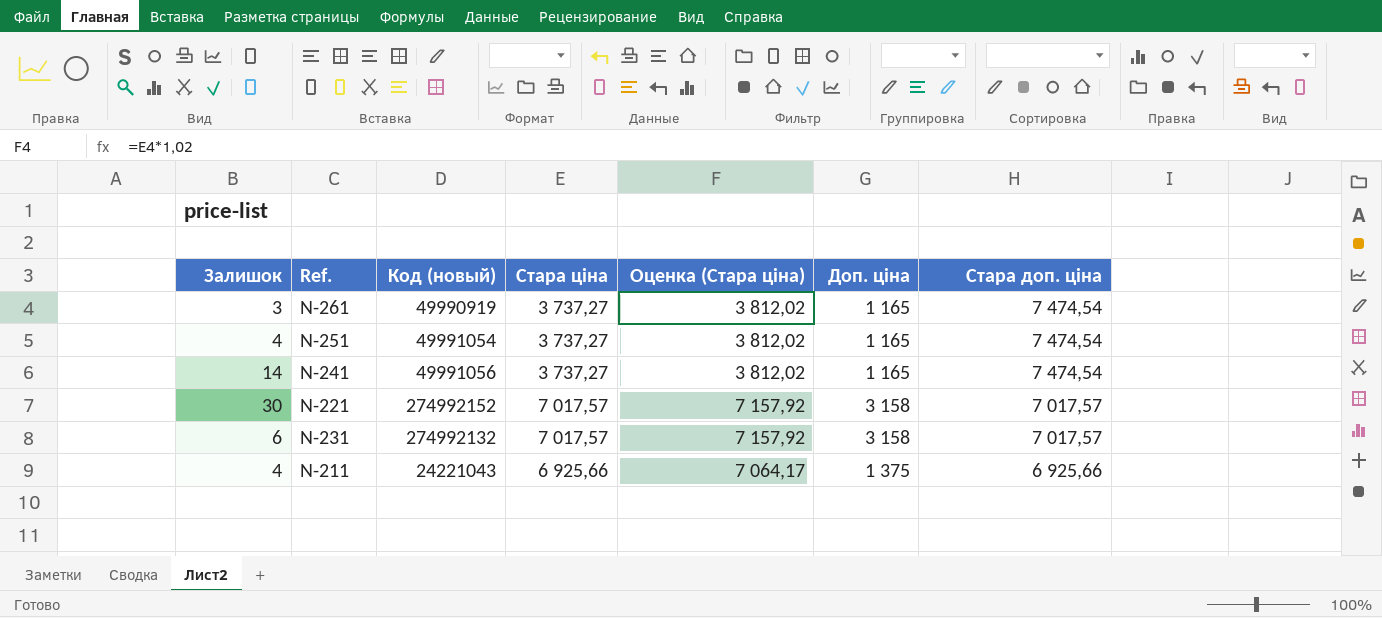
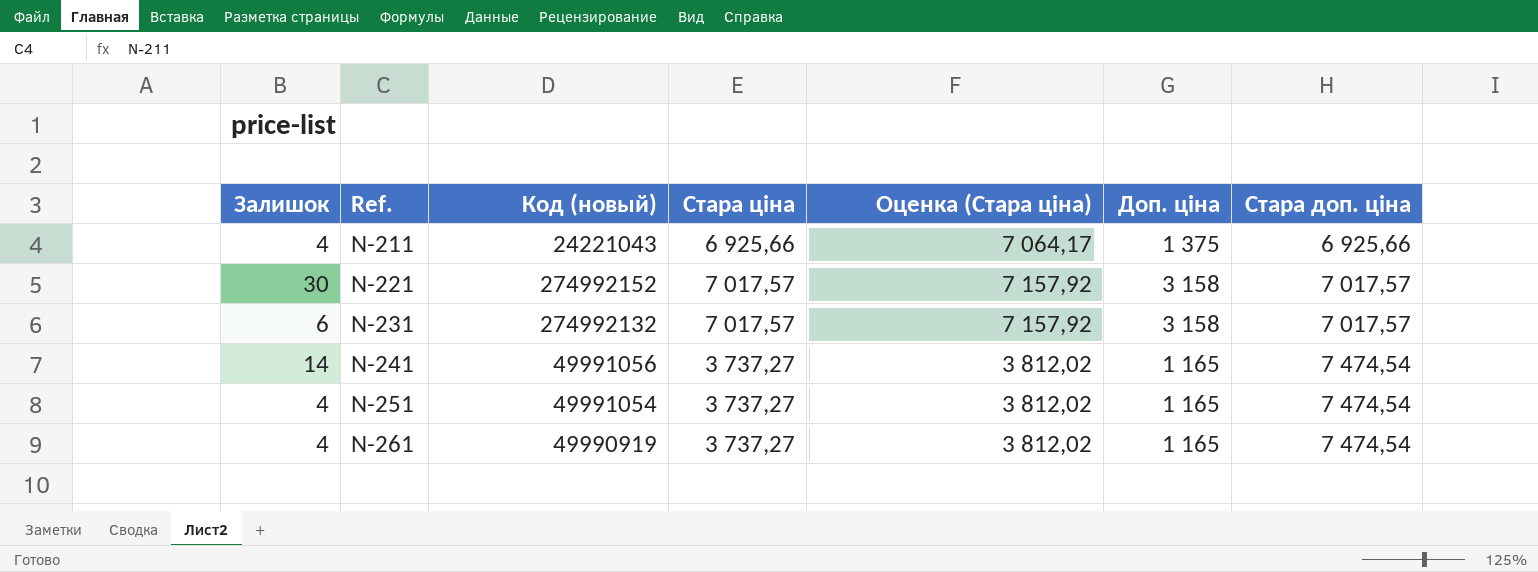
row order: Стара доп. ціна descending -> Ref. ascending
N-261 | Залишок: 3 -> 4

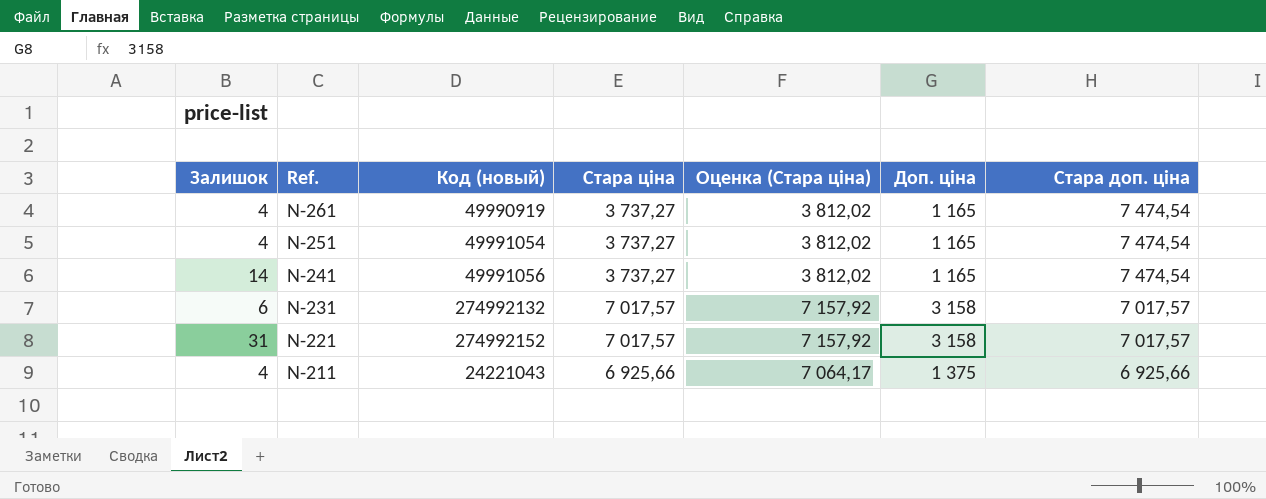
row order: Ref. ascending -> Ref. descending
N-221 | Залишок: 30 -> 31

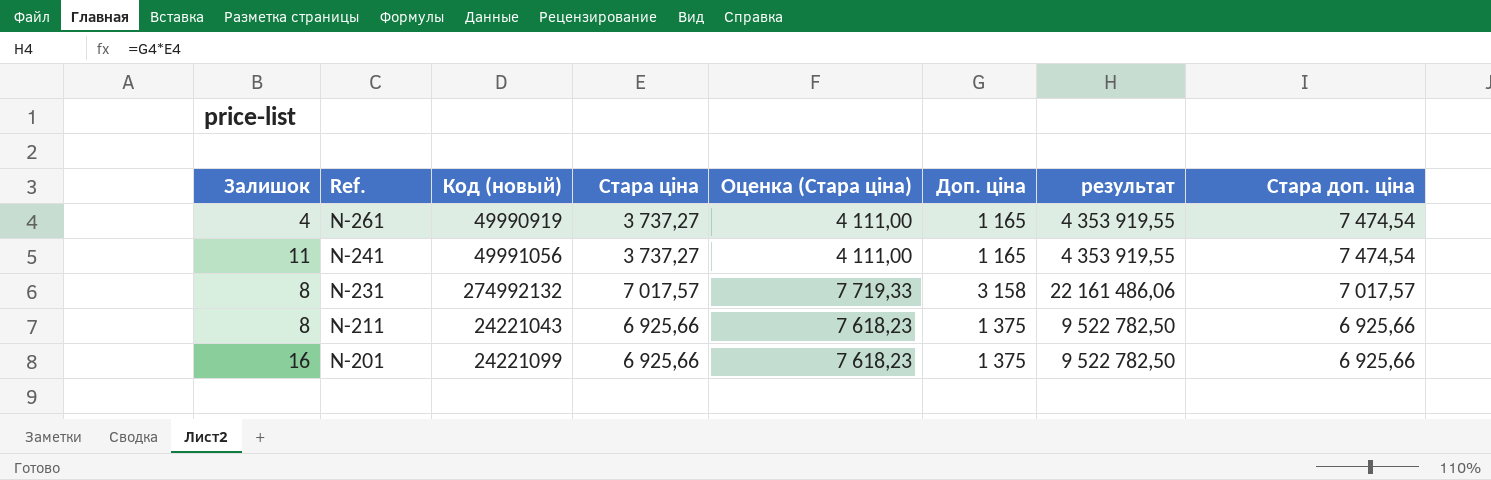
column Оценка (Стара ціна) | formula: [Стара ціна] * 1,02 -> [Стара ціна] * 1,1
column результат | formula: none -> [Стара ціна] * [Доп. ціна]
row N-251: 4 | 49991054 | 3 737,27 | 3 812,02 | 1 165 | 7 474,54 -> none
row N-221: 31 | 274992152 | 7 017,57 | 7 157,92 | 3 158 | 7 017,57 -> none
N-241 | Залишок: 14 -> 11
N-231 | Залишок: 6 -> 8
N-211 | Залишок: 4 -> 8
row N-201: none -> 16 | 24221099 | 6 925,66 | 7 618,23 | 1 375 | 9 522 782,50 | 6 925,66

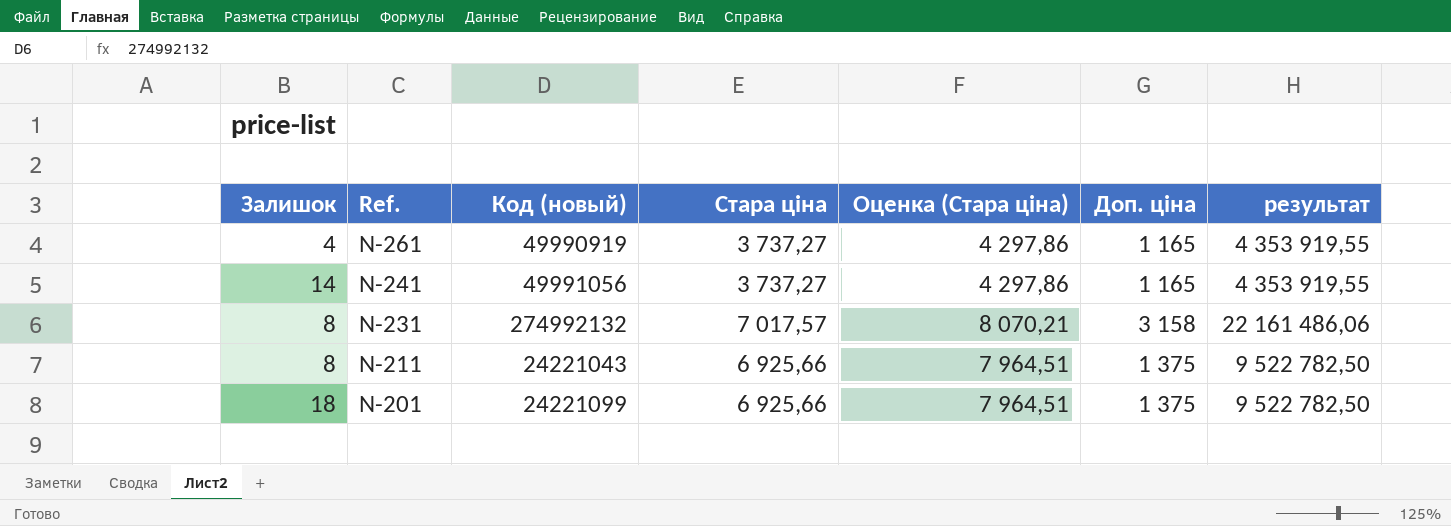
column Стара доп. ціна | position: 8 -> none
column Оценка (Стара ціна) | formula: [Стара ціна] * 1,1 -> [Стара ціна] * 1,15
N-241 | Залишок: 11 -> 14
N-201 | Залишок: 16 -> 18

